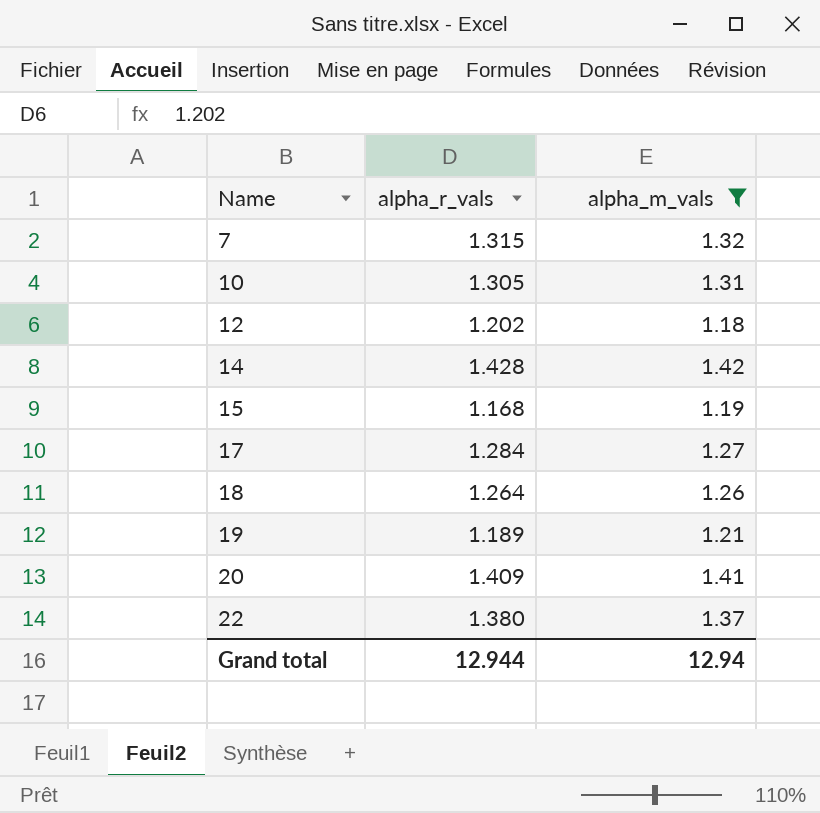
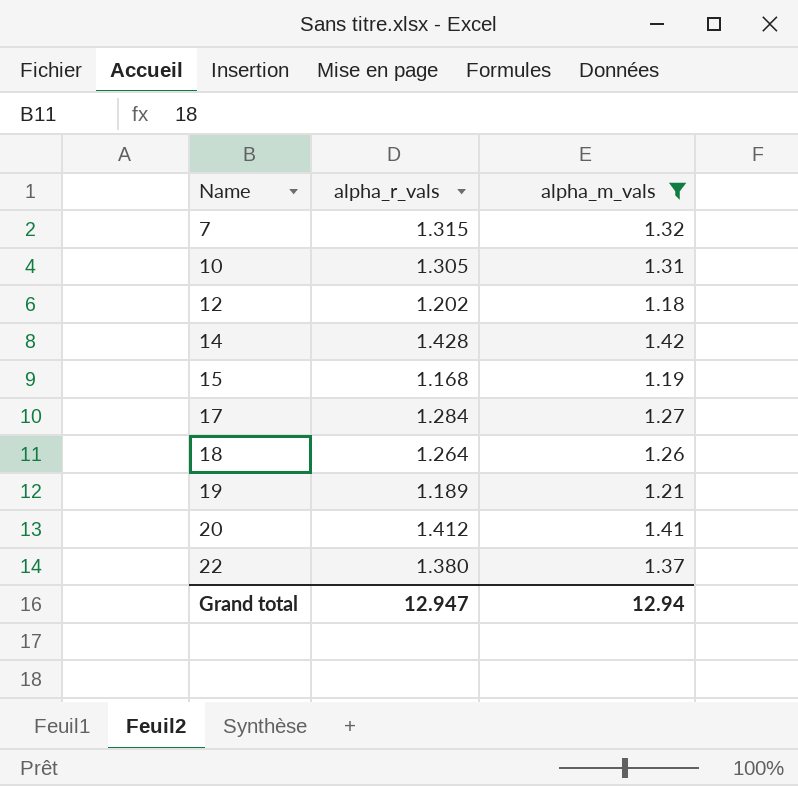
20 | alpha_r_vals: 1.409 -> 1.412
Grand total | alpha_r_vals: 12.944 -> 12.947

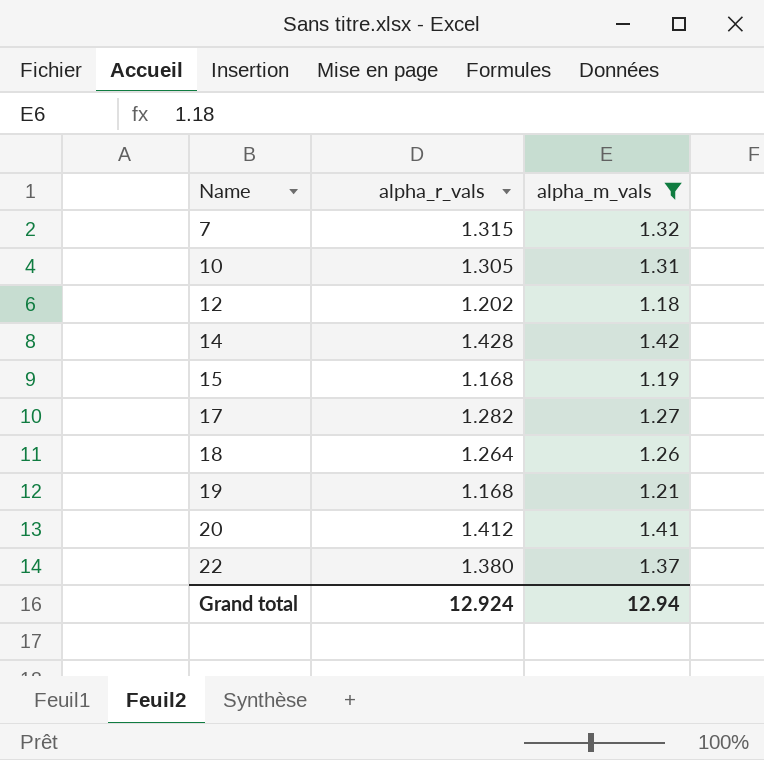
17 | alpha_r_vals: 1.284 -> 1.282
19 | alpha_r_vals: 1.189 -> 1.168
Grand total | alpha_r_vals: 12.947 -> 12.924

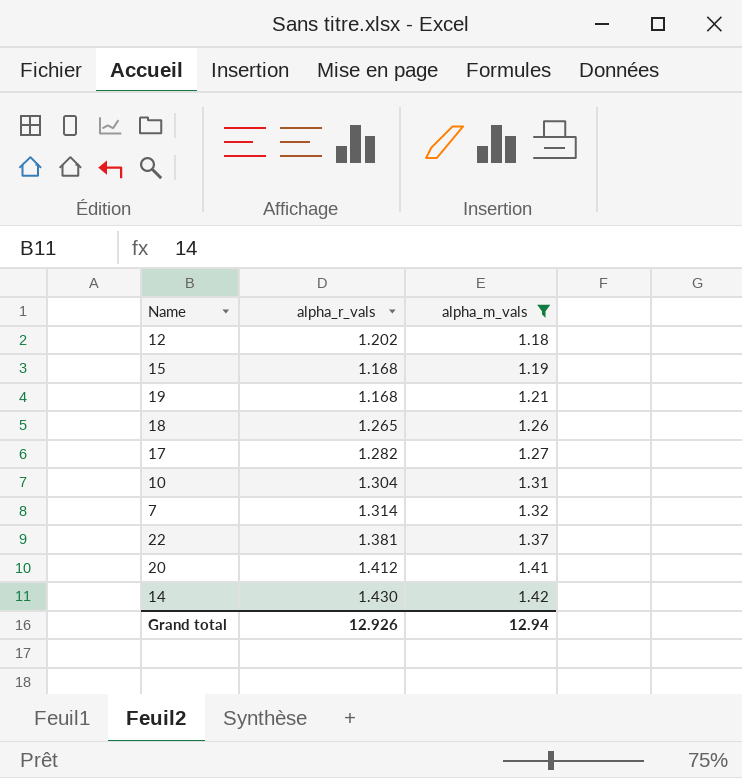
row order: Name ascending -> alpha_m_vals ascending
18 | alpha_r_vals: 1.264 -> 1.265
10 | alpha_r_vals: 1.305 -> 1.304
7 | alpha_r_vals: 1.315 -> 1.314
22 | alpha_r_vals: 1.380 -> 1.381
14 | alpha_r_vals: 1.428 -> 1.430
Grand total | alpha_r_vals: 12.924 -> 12.926

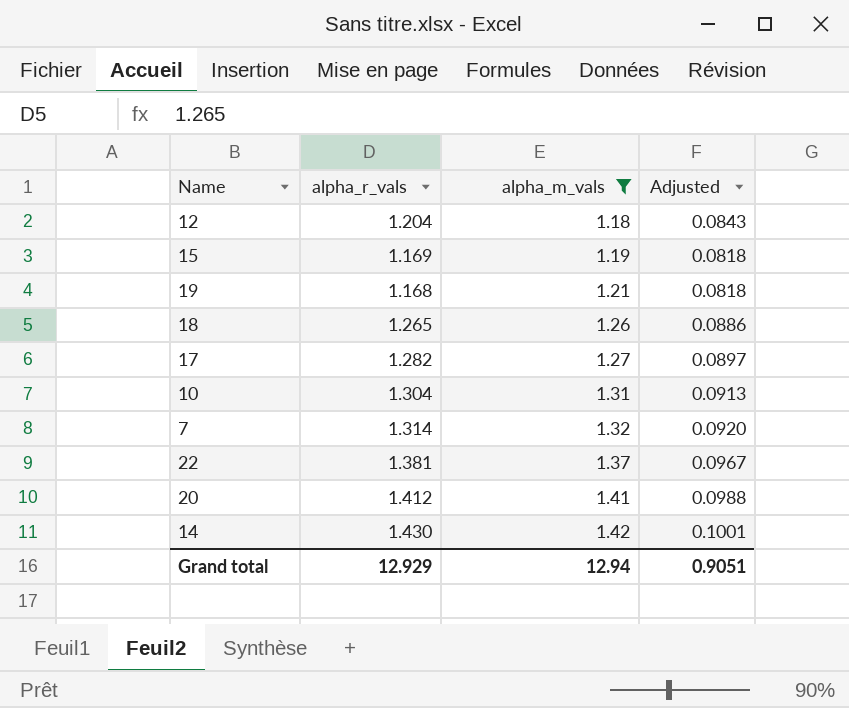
column Adjusted | formula: none -> [alpha_r_vals] * 0.07
12 | alpha_r_vals: 1.202 -> 1.204
15 | alpha_r_vals: 1.168 -> 1.169
Grand total | alpha_r_vals: 12.926 -> 12.929

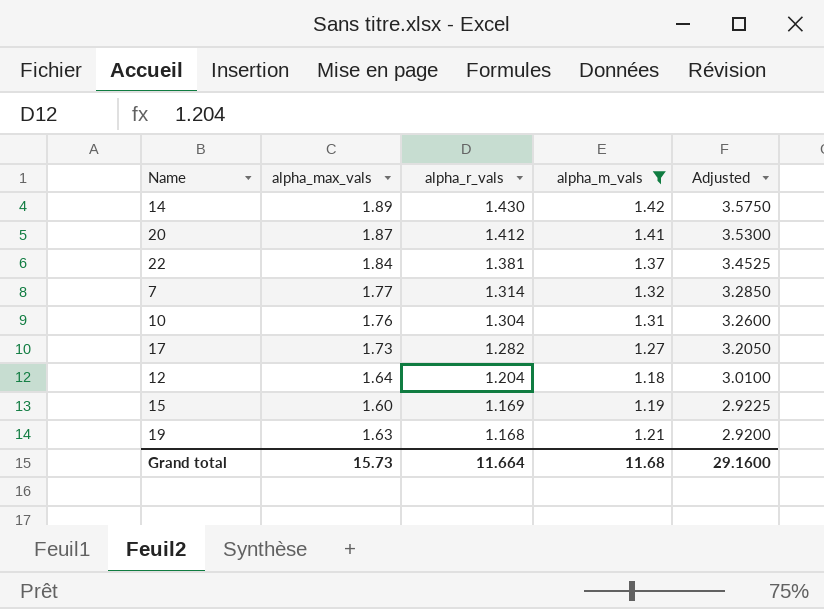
row order: alpha_m_vals ascending -> alpha_r_vals descending
column alpha_max_vals | position: none -> 2
column Adjusted | formula: [alpha_r_vals] * 0.07 -> [alpha_r_vals] * 2.5
row 18: 1.265 | 1.26 | 0.0886 -> none
Grand total | alpha_r_vals: 12.929 -> 11.664
Grand total | alpha_m_vals: 12.94 -> 11.68
Grand total | Adjusted: 0.9051 -> 29.1600

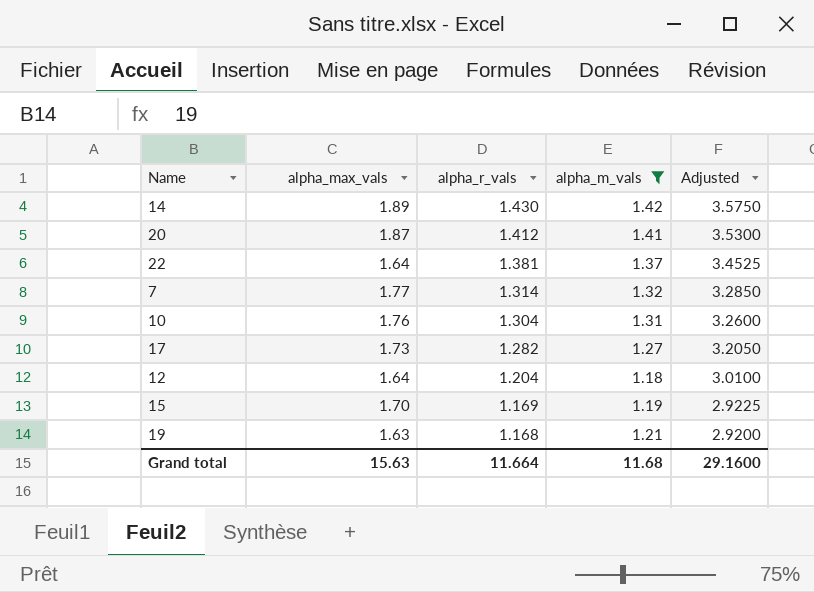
22 | alpha_max_vals: 1.84 -> 1.64
15 | alpha_max_vals: 1.60 -> 1.70
Grand total | alpha_max_vals: 15.73 -> 15.63

